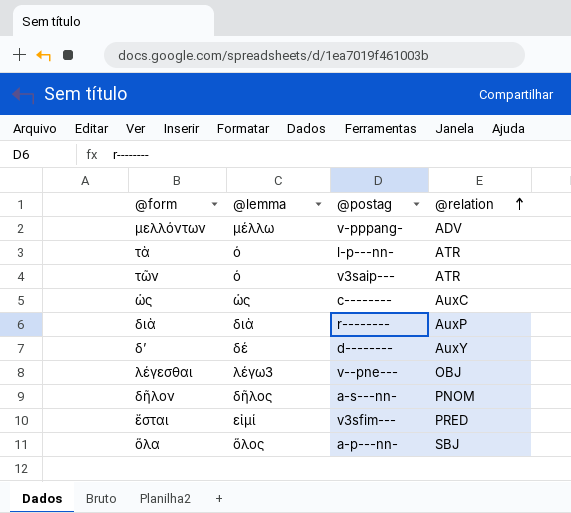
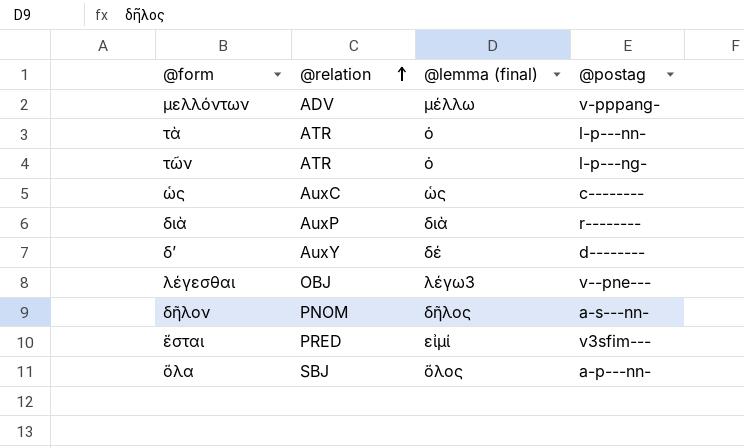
column @relation | position: 4 -> 2
column name: @lemma -> @lemma (final)
τῶν | @postag: v3saip--- -> l-p---ng-

